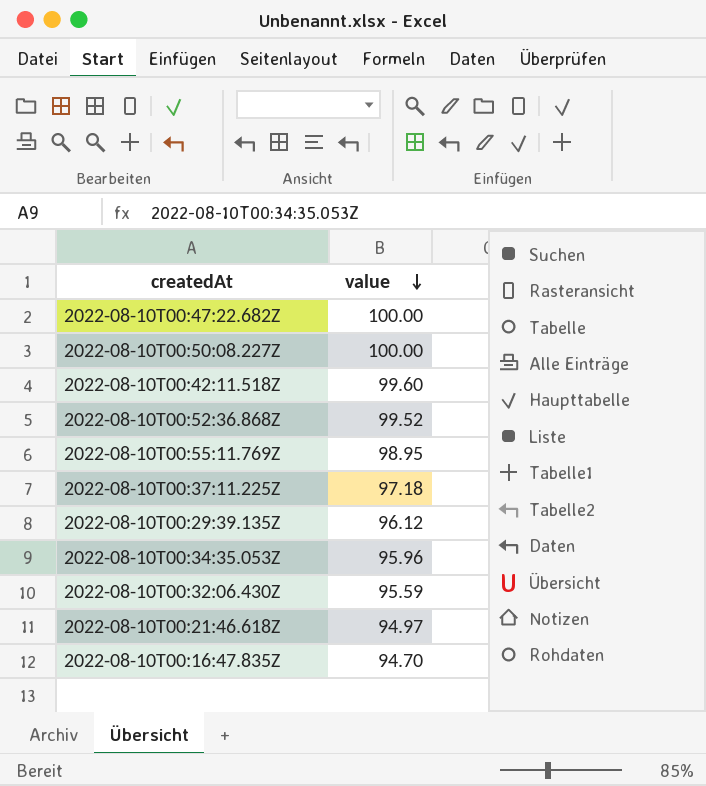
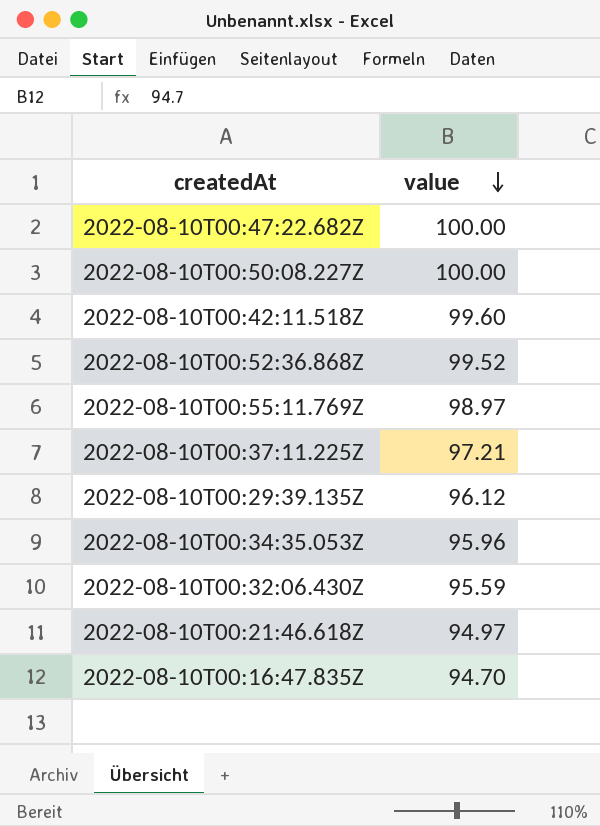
2022-08-10T00:55:11.769Z | value: 98.95 -> 98.97
2022-08-10T00:37:11.225Z | value: 97.18 -> 97.21

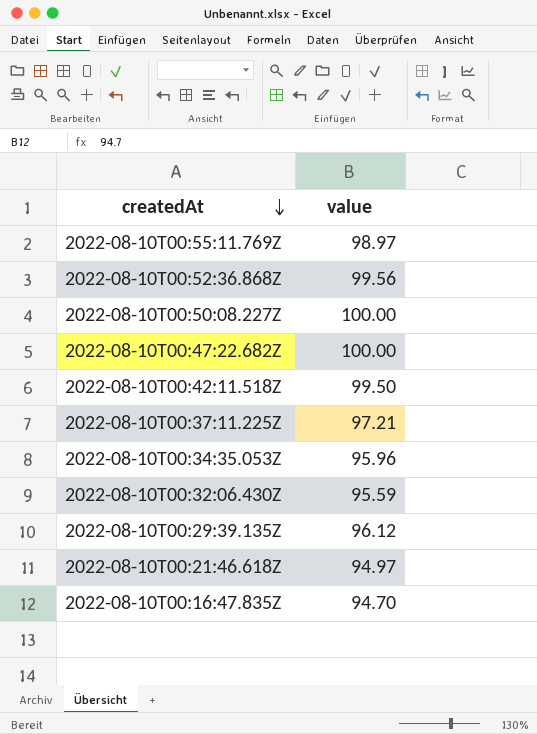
row order: value descending -> createdAt descending
2022-08-10T00:52:36.868Z | value: 99.52 -> 99.56
2022-08-10T00:42:11.518Z | value: 99.60 -> 99.50

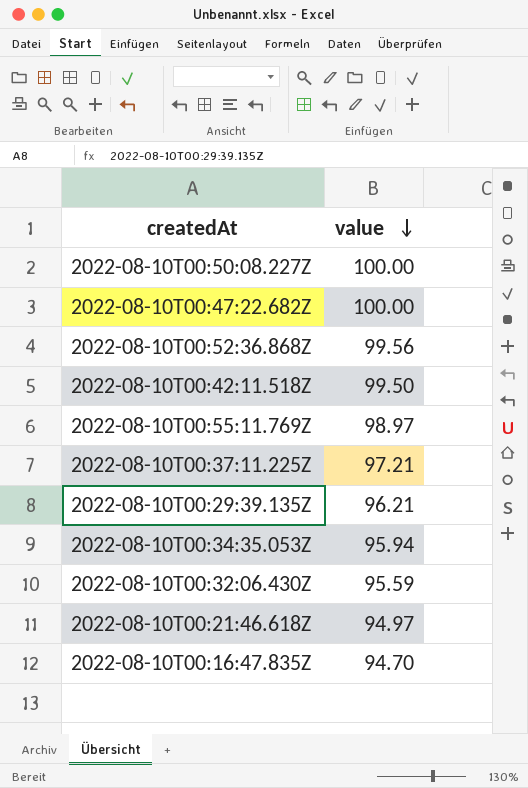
row order: createdAt descending -> value descending
2022-08-10T00:29:39.135Z | value: 96.12 -> 96.21
2022-08-10T00:34:35.053Z | value: 95.96 -> 95.94

